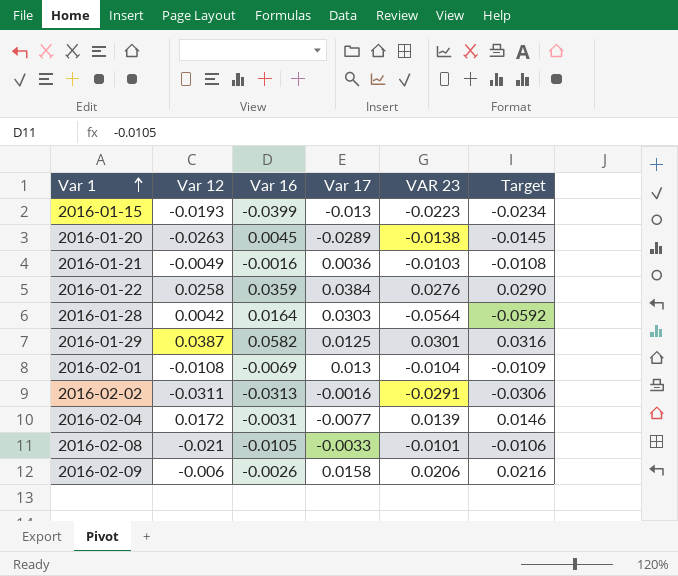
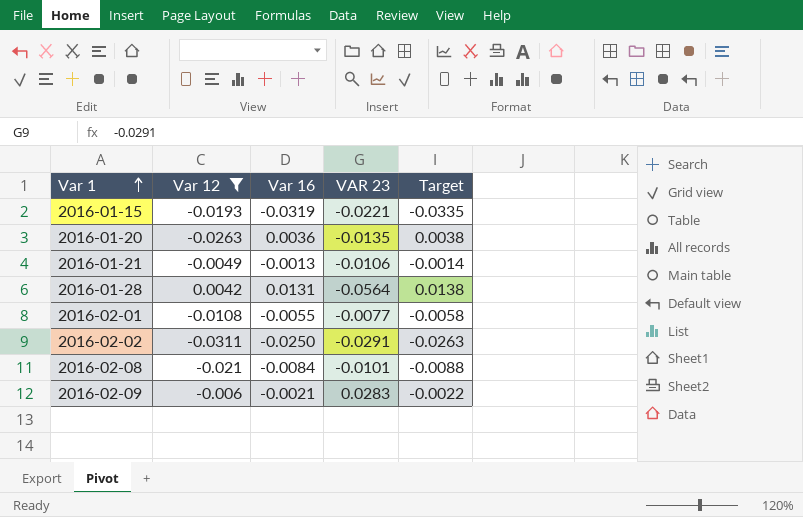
filter: none -> Var 12 <= 0.0042
column Var 17 | position: 4 -> none
column Target | formula: [VAR 23] * 1.05 -> [Var 16] * 1.05
2016-01-15 | Var 16: -0.0399 -> -0.0319
2016-01-15 | VAR 23: -0.0223 -> -0.0221
2016-01-20 | Var 16: 0.0045 -> 0.0036
2016-01-20 | VAR 23: -0.0138 -> -0.0135
2016-01-21 | Var 16: -0.0016 -> -0.0013
2016-01-21 | VAR 23: -0.0103 -> -0.0106
2016-01-28 | Var 16: 0.0164 -> 0.0131
2016-02-01 | Var 16: -0.0069 -> -0.0055
2016-02-01 | VAR 23: -0.0104 -> -0.0077
2016-02-02 | Var 16: -0.0313 -> -0.0250
2016-02-08 | Var 16: -0.0105 -> -0.0084
2016-02-09 | Var 16: -0.0026 -> -0.0021
2016-02-09 | VAR 23: 0.0206 -> 0.0283

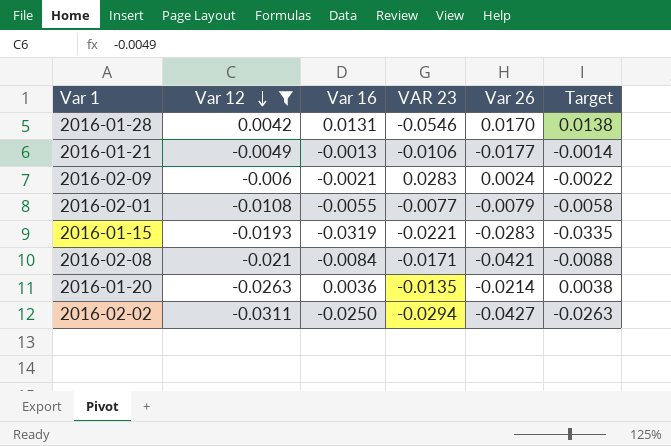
row order: Var 1 ascending -> Var 12 descending
column Var 26 | position: none -> 5
2016-01-28 | VAR 23: -0.0564 -> -0.0546
2016-02-08 | VAR 23: -0.0101 -> -0.0171
2016-02-02 | VAR 23: -0.0291 -> -0.0294

